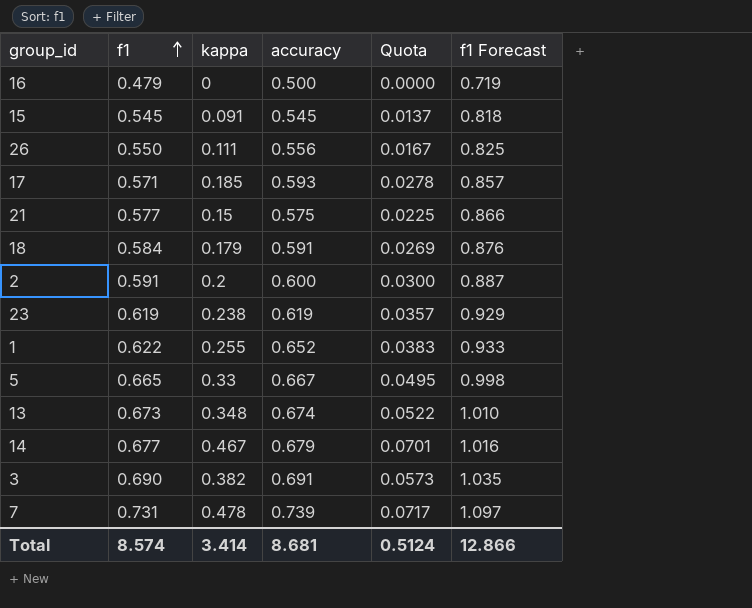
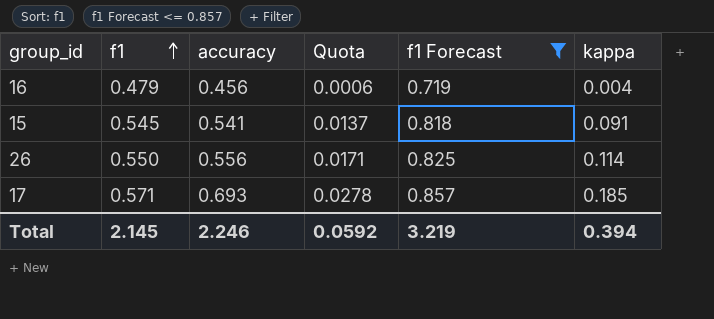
filter: none -> f1 Forecast <= 0.857
column kappa | position: 3 -> 6
16 | accuracy: 0.500 -> 0.456
16 | Quota: 0.0000 -> 0.0006
16 | kappa: 0 -> 0.004
15 | accuracy: 0.545 -> 0.541
26 | Quota: 0.0167 -> 0.0171
26 | kappa: 0.111 -> 0.114
17 | accuracy: 0.593 -> 0.693
Total | f1: 8.574 -> 2.145
Total | accuracy: 8.681 -> 2.246
Total | Quota: 0.5124 -> 0.0592
Total | f1 Forecast: 12.866 -> 3.219
Total | kappa: 3.414 -> 0.394

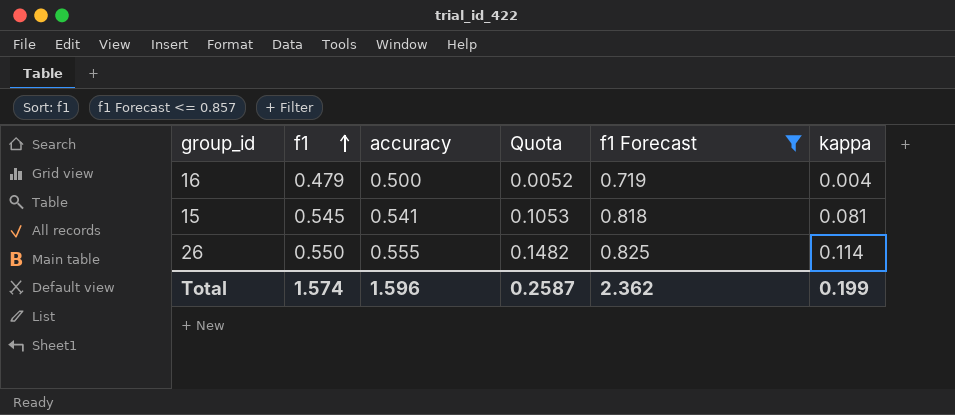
column Quota | formula: [kappa] * 0.15 -> [kappa] * 1.3
row 17: 0.571 | 0.693 | 0.0278 | 0.857 | 0.185 -> none
16 | accuracy: 0.456 -> 0.500
15 | kappa: 0.091 -> 0.081
26 | accuracy: 0.556 -> 0.555
Total | f1: 2.145 -> 1.574
Total | accuracy: 2.246 -> 1.596
Total | Quota: 0.0592 -> 0.2587
Total | f1 Forecast: 3.219 -> 2.362
Total | kappa: 0.394 -> 0.199

